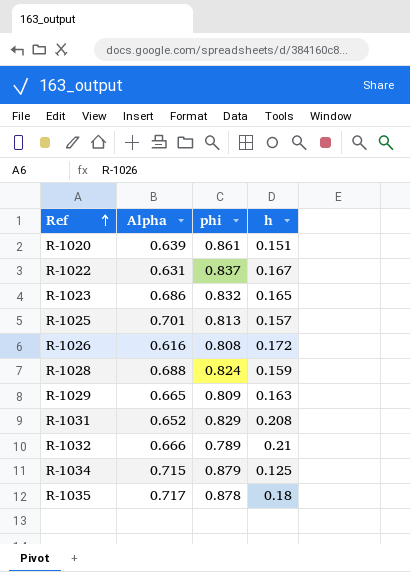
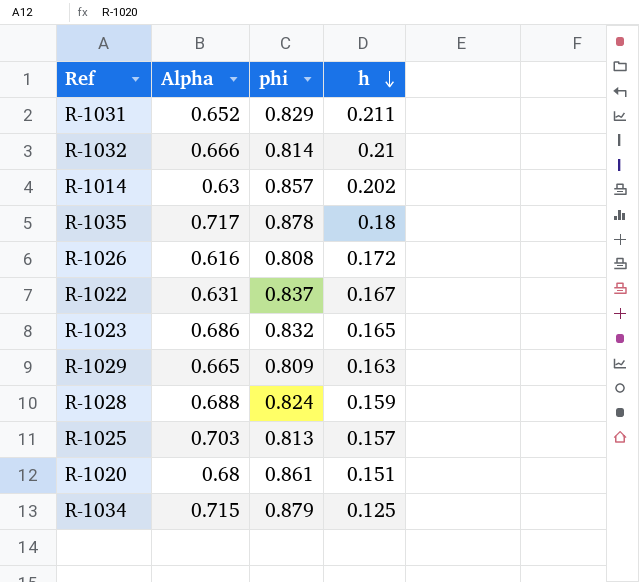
row order: Ref ascending -> h descending
R-1031 | h: 0.208 -> 0.211
R-1032 | phi: 0.789 -> 0.814
row R-1014: none -> 0.63 | 0.857 | 0.202
R-1025 | Alpha: 0.701 -> 0.703
R-1020 | Alpha: 0.639 -> 0.68

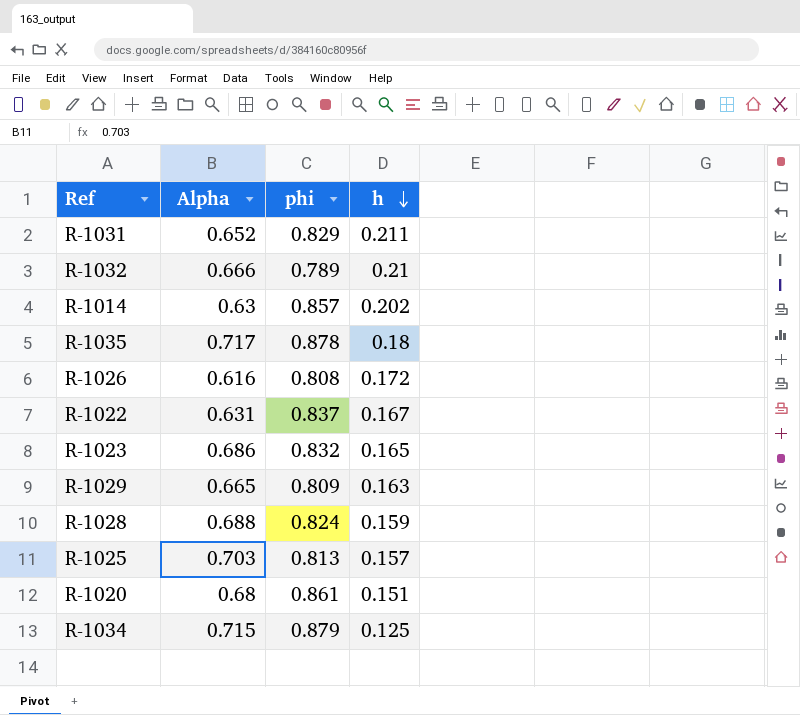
R-1032 | phi: 0.814 -> 0.789

